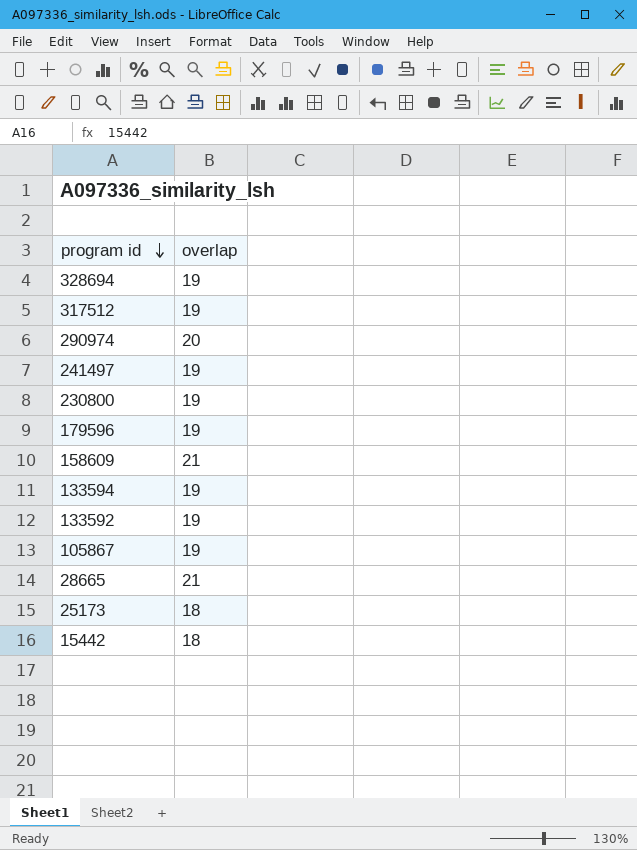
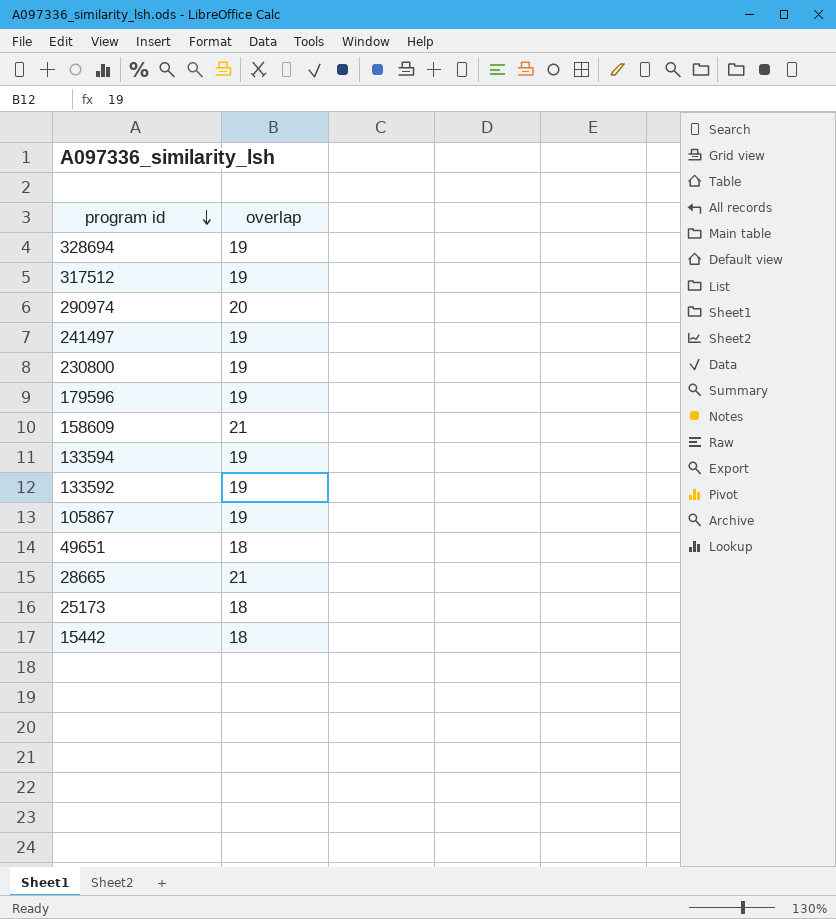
row 49651: none -> 18

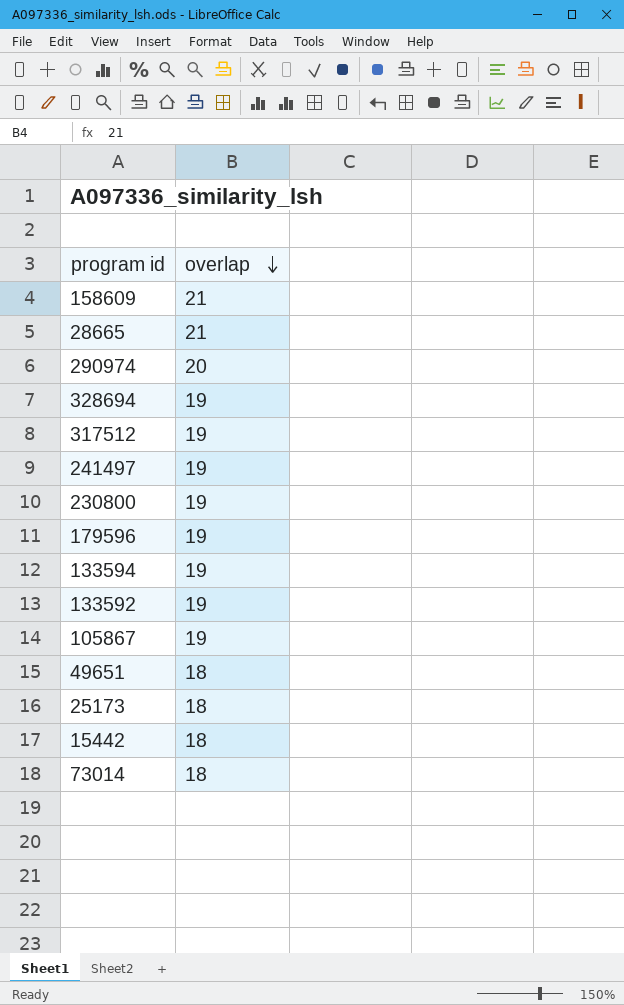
row order: program id descending -> overlap descending
row 73014: none -> 18

